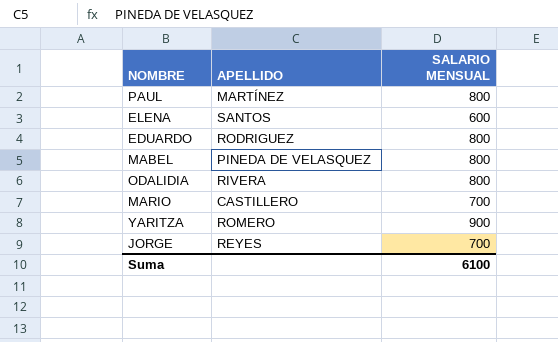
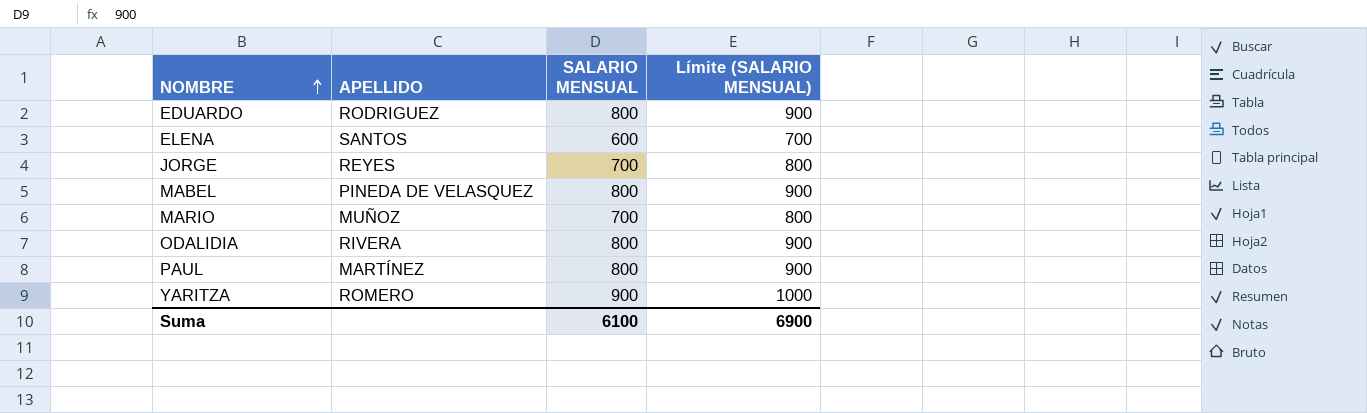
row order: none -> NOMBRE ascending
column Límite (SALARIO MENSUAL) | formula: none -> [SALARIO MENSUAL] + 100
MARIO | APELLIDO: CASTILLERO -> MUÑOZ

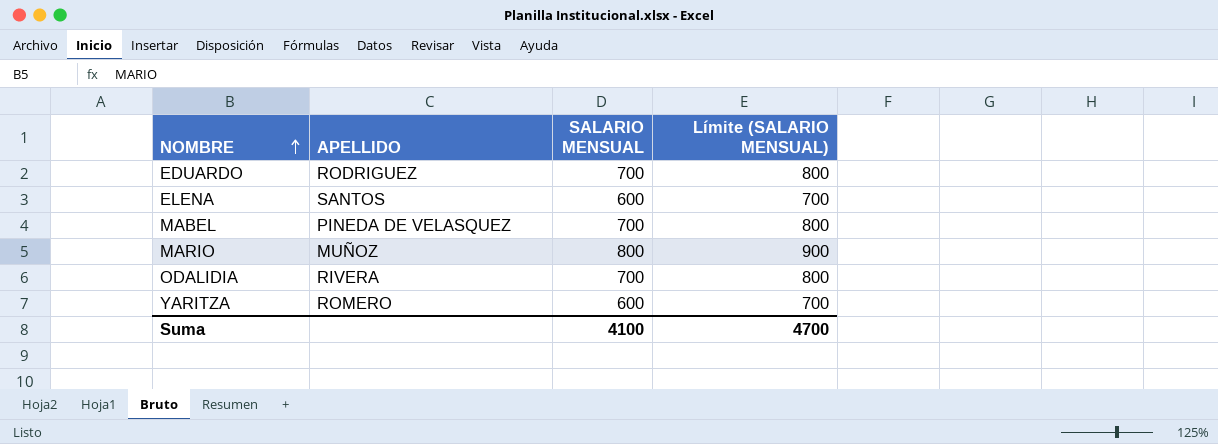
row JORGE: REYES | 700 | 800 -> none
row PAUL: MARTÍNEZ | 800 | 900 -> none
EDUARDO | SALARIO MENSUAL: 800 -> 700
EDUARDO | Límite (SALARIO MENSUAL): 900 -> 800
MABEL | SALARIO MENSUAL: 800 -> 700
MABEL | Límite (SALARIO MENSUAL): 900 -> 800
MARIO | SALARIO MENSUAL: 700 -> 800
MARIO | Límite (SALARIO MENSUAL): 800 -> 900
ODALIDIA | SALARIO MENSUAL: 800 -> 700
ODALIDIA | Límite (SALARIO MENSUAL): 900 -> 800
YARITZA | SALARIO MENSUAL: 900 -> 600
YARITZA | Límite (SALARIO MENSUAL): 1000 -> 700
Suma | SALARIO MENSUAL: 6100 -> 4100
Suma | Límite (SALARIO MENSUAL): 6900 -> 4700

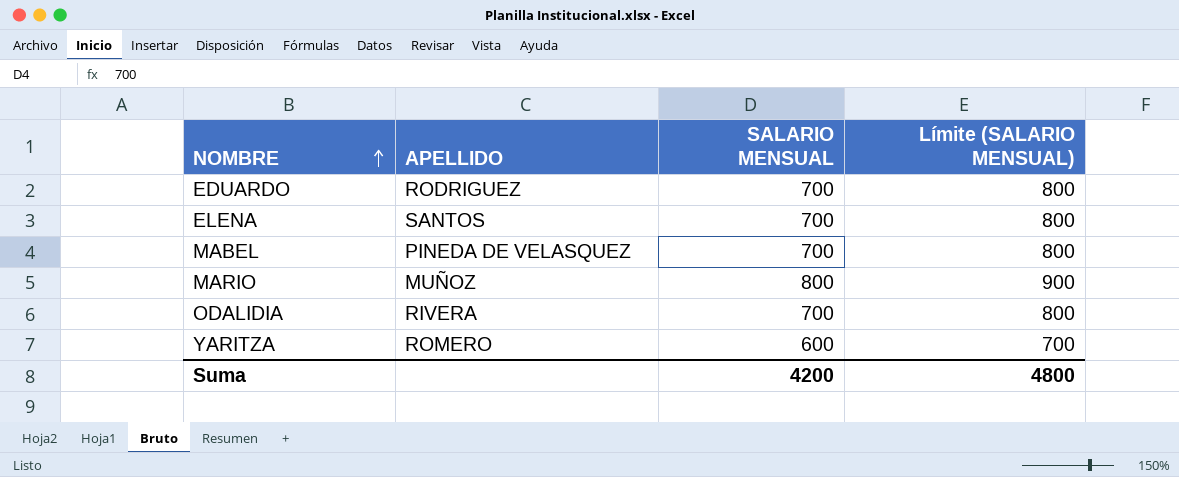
ELENA | SALARIO MENSUAL: 600 -> 700
ELENA | Límite (SALARIO MENSUAL): 700 -> 800
Suma | SALARIO MENSUAL: 4100 -> 4200
Suma | Límite (SALARIO MENSUAL): 4700 -> 4800

